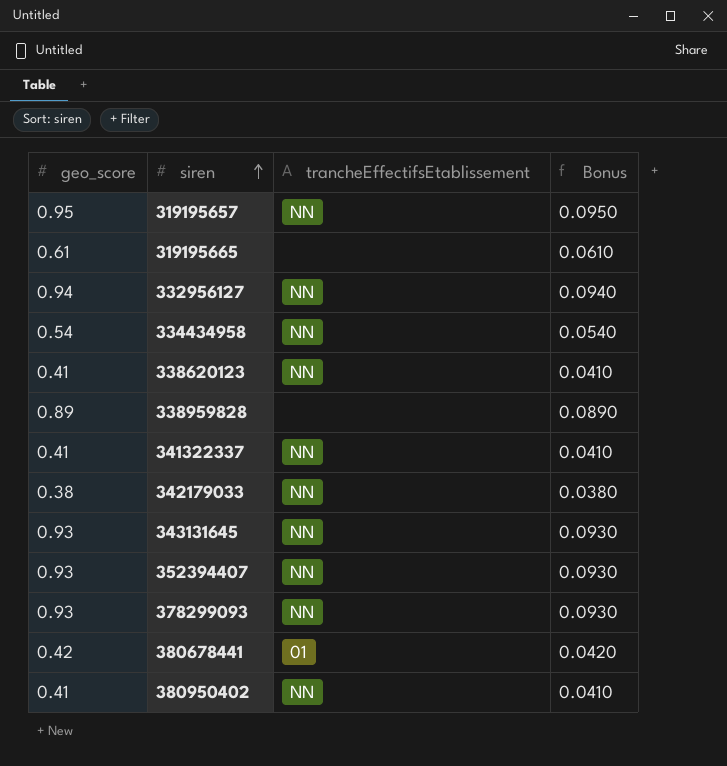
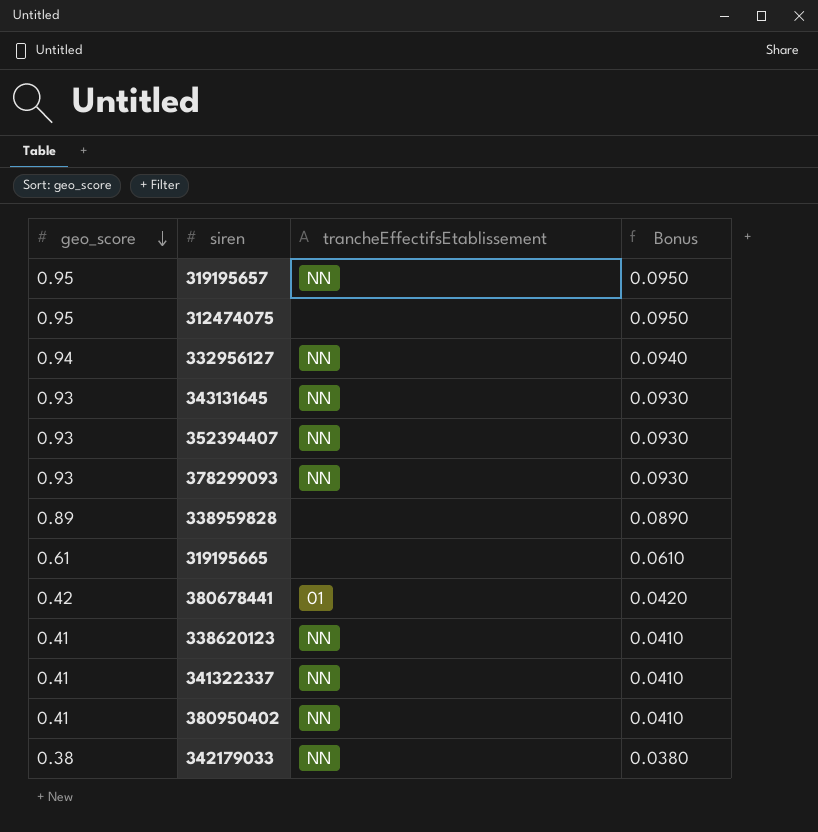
row order: siren ascending -> geo_score descending
row 334434958: 0.54 | NN | 0.0540 -> none
row 312474075: none -> 0.95 | none | 0.0950

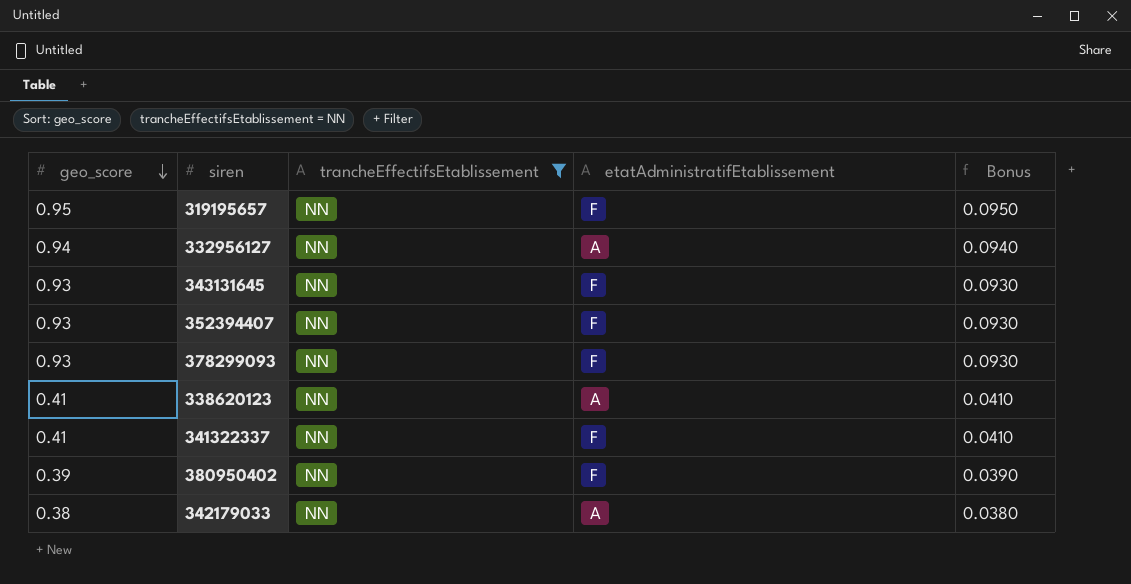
filter: none -> trancheEffectifsEtablissement = NN
column etatAdministratifEtablissement | position: none -> 4
380950402 | geo_score: 0.41 -> 0.39
380950402 | Bonus: 0.0410 -> 0.0390

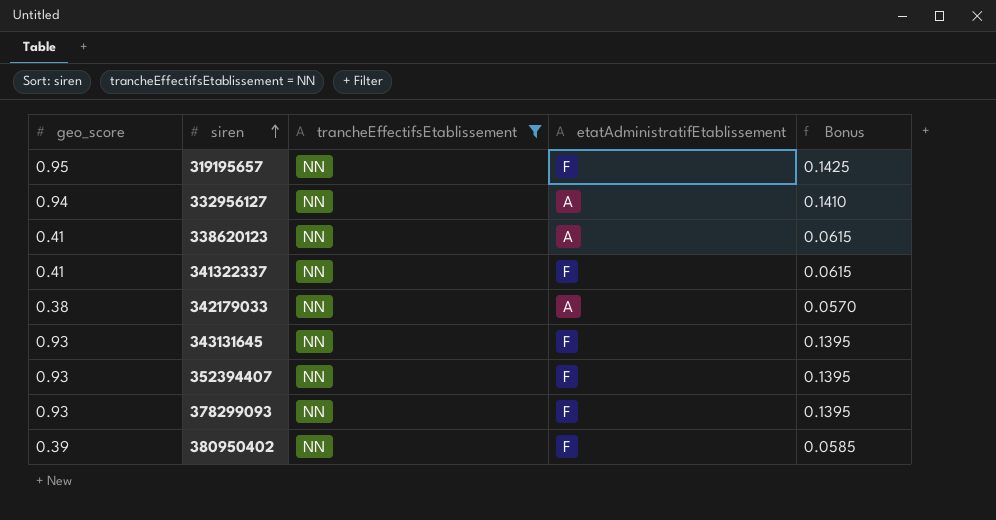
row order: geo_score descending -> siren ascending
column Bonus | formula: [geo_score] * 0.1 -> [geo_score] * 0.15

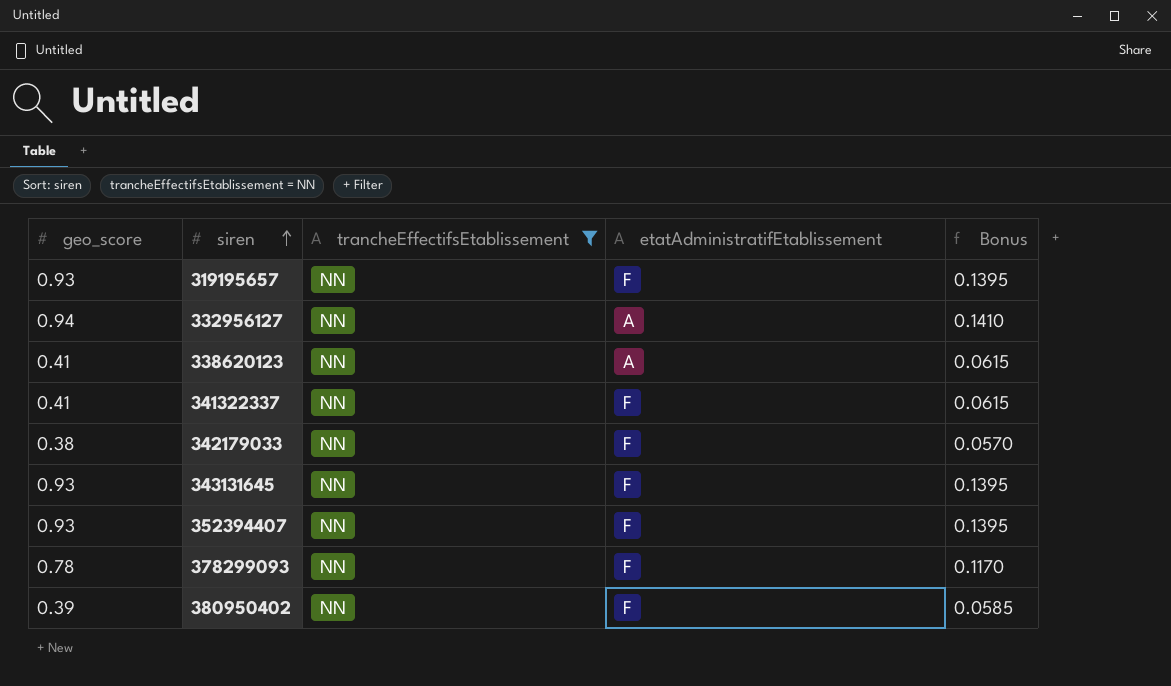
319195657 | geo_score: 0.95 -> 0.93
319195657 | Bonus: 0.1425 -> 0.1395
342179033 | etatAdministratifEtablissement: A -> F
378299093 | geo_score: 0.93 -> 0.78
378299093 | Bonus: 0.1395 -> 0.1170

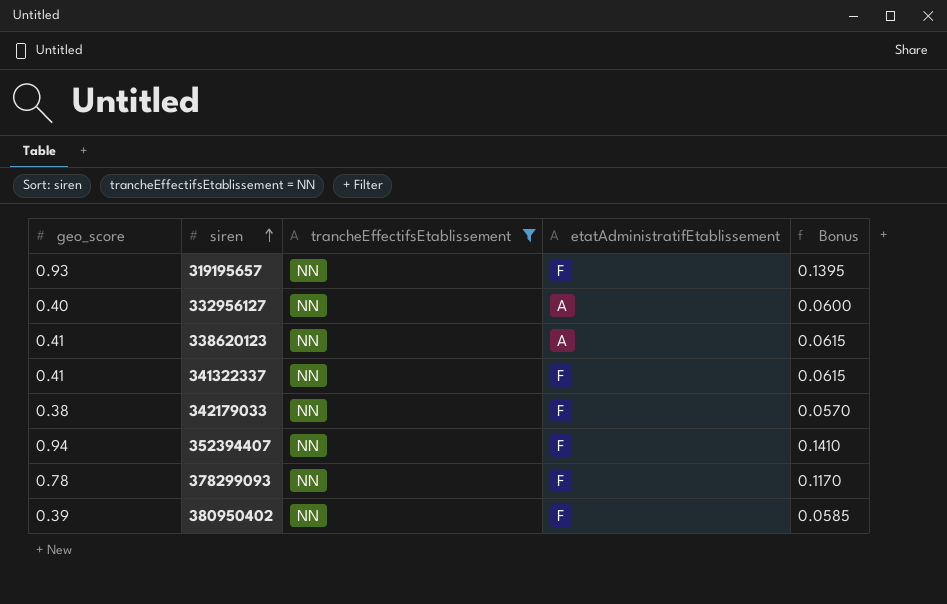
row 343131645: 0.93 | NN | F | 0.1395 -> none
332956127 | geo_score: 0.94 -> 0.40
332956127 | Bonus: 0.1410 -> 0.0600
352394407 | geo_score: 0.93 -> 0.94
352394407 | Bonus: 0.1395 -> 0.1410

